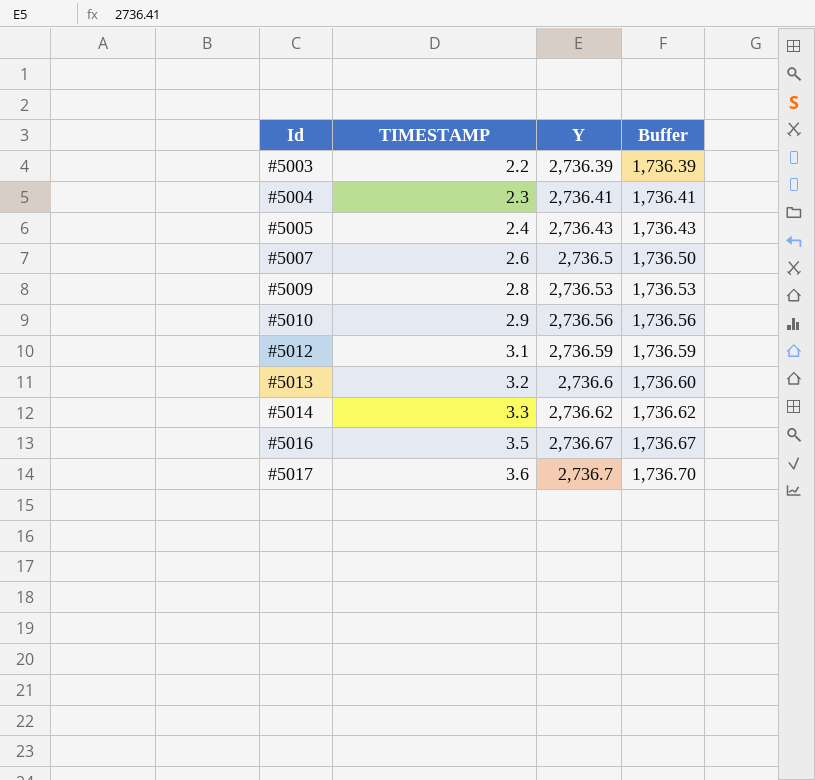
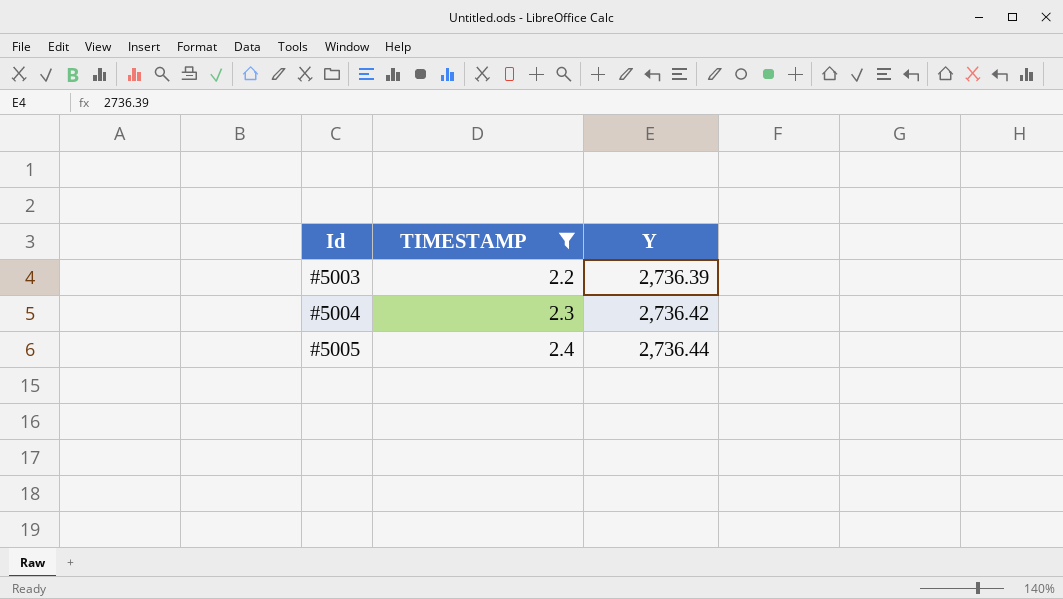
filter: none -> TIMESTAMP <= 2.4
column Buffer | formula: [Y] - 1000 -> none
#5004 | Y: 2,736.41 -> 2,736.42
#5005 | Y: 2,736.43 -> 2,736.44

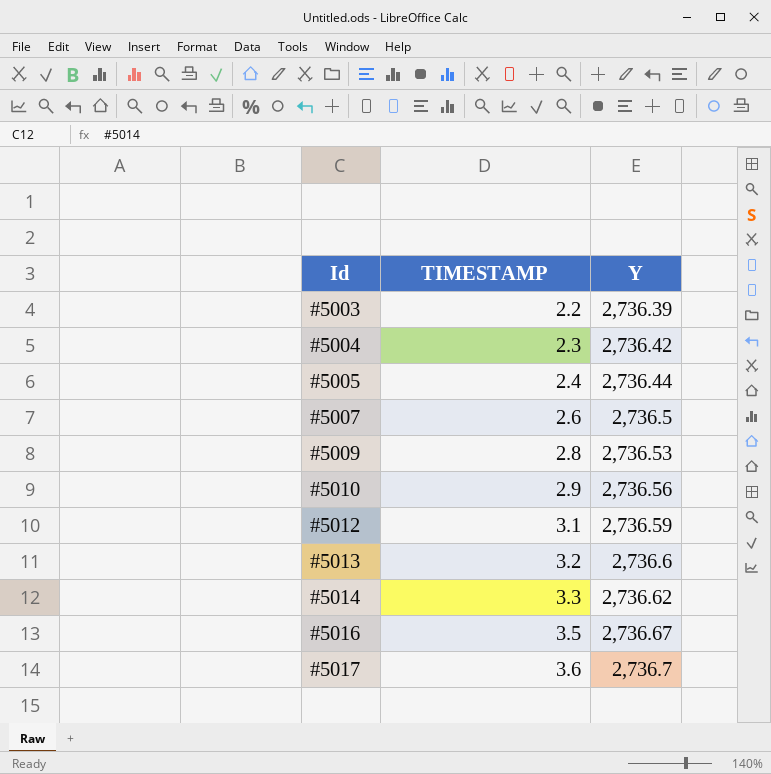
filter: TIMESTAMP <= 2.4 -> none

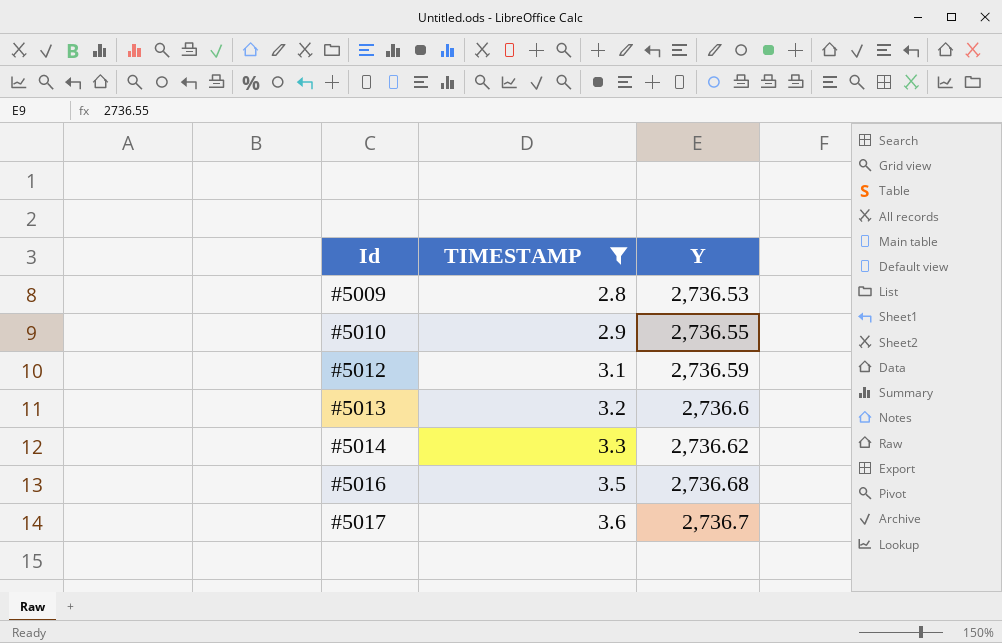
filter: none -> TIMESTAMP >= 2.8
#5010 | Y: 2,736.56 -> 2,736.55
#5016 | Y: 2,736.67 -> 2,736.68

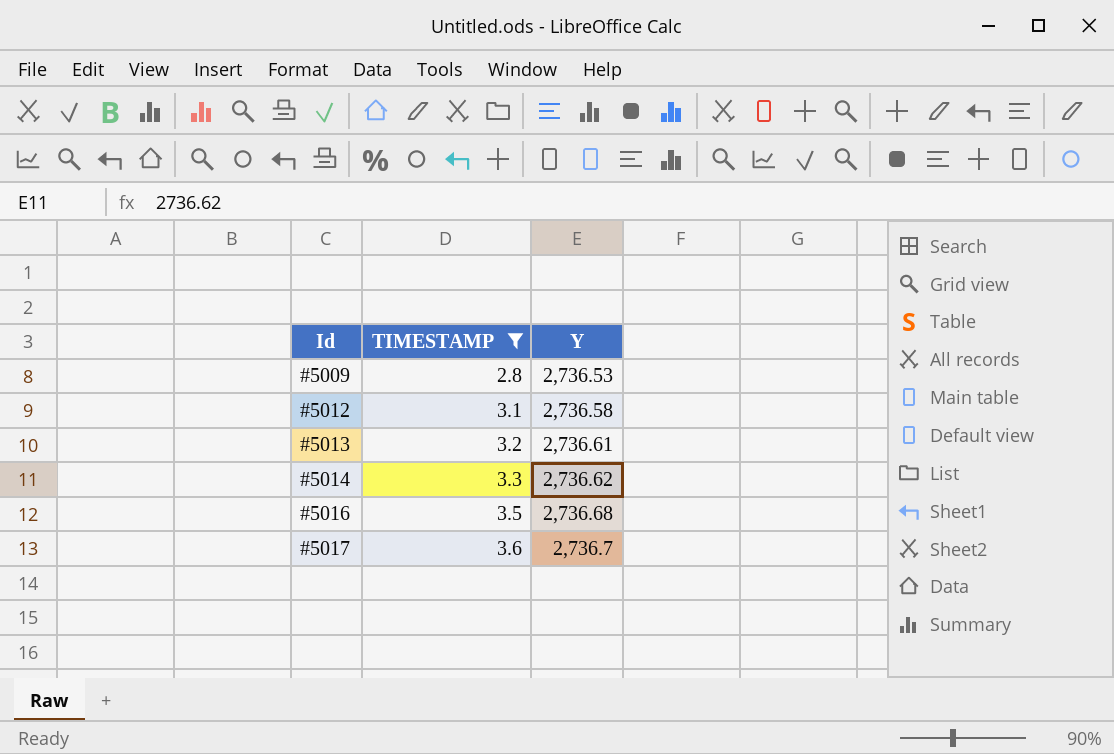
row #5010: 2.9 | 2,736.55 -> none
#5012 | Y: 2,736.59 -> 2,736.58
#5013 | Y: 2,736.6 -> 2,736.61

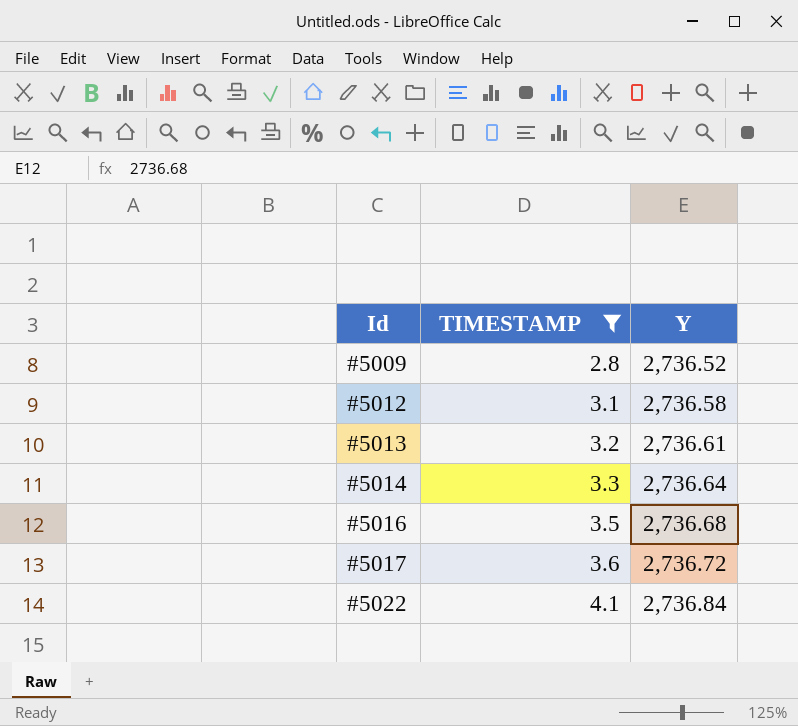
#5009 | Y: 2,736.53 -> 2,736.52
#5014 | Y: 2,736.62 -> 2,736.64
#5017 | Y: 2,736.7 -> 2,736.72
row #5022: none -> 4.1 | 2,736.84

